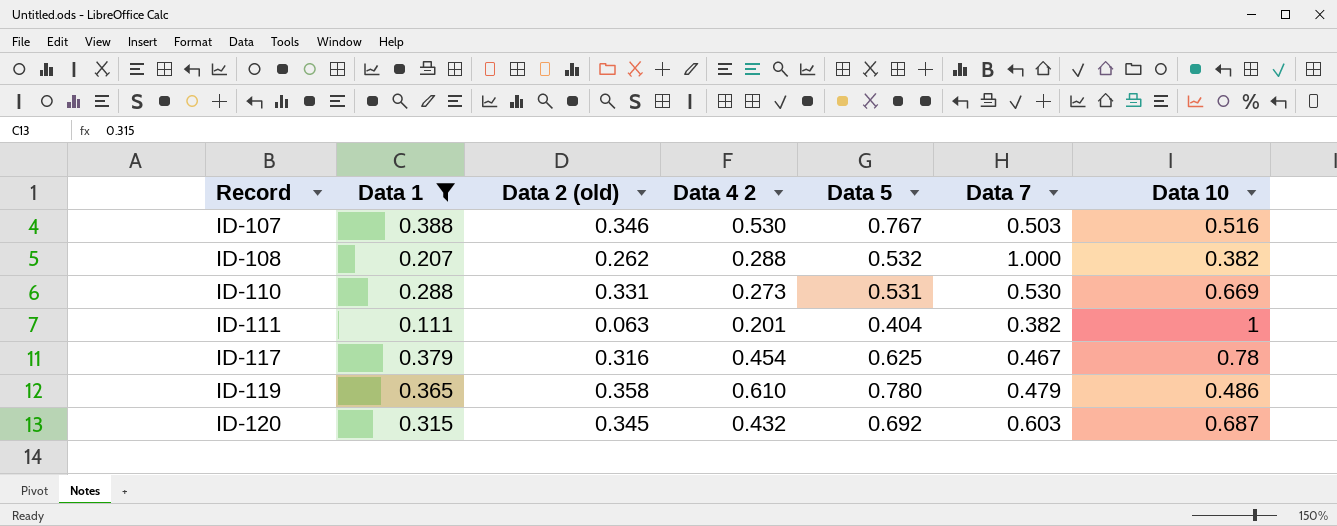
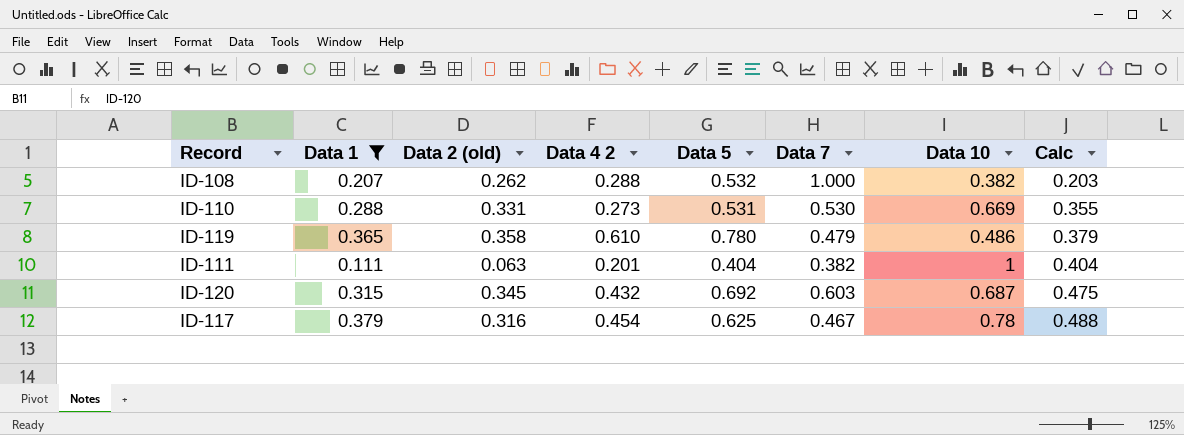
row order: Record ascending -> Calc ascending
column Calc | formula: none -> [Data 5] * [Data 10]
row ID-107: 0.388 | 0.346 | 0.530 | 0.767 | 0.503 | 0.516 -> none

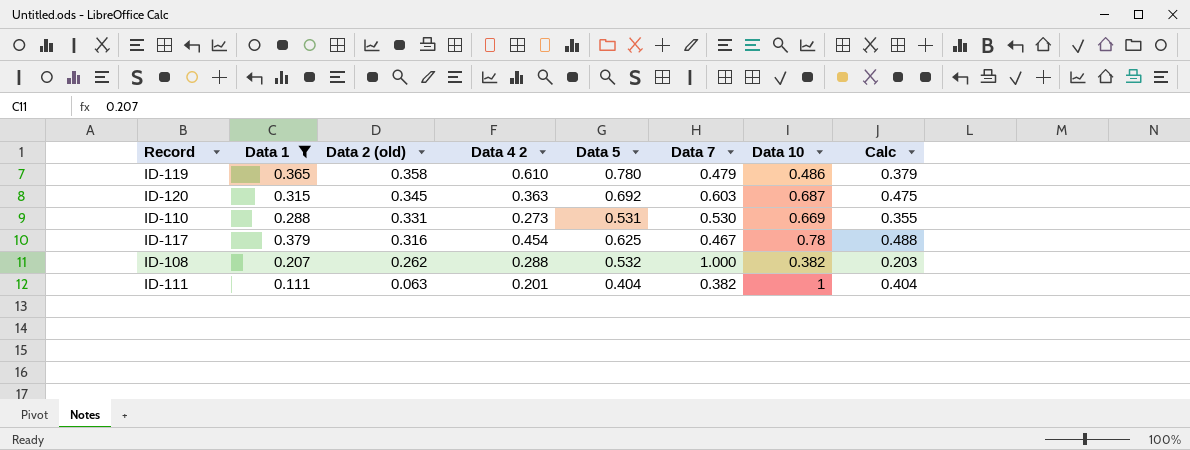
row order: Calc ascending -> Data 2 (old) descending
ID-120 | Data 4 2: 0.432 -> 0.363

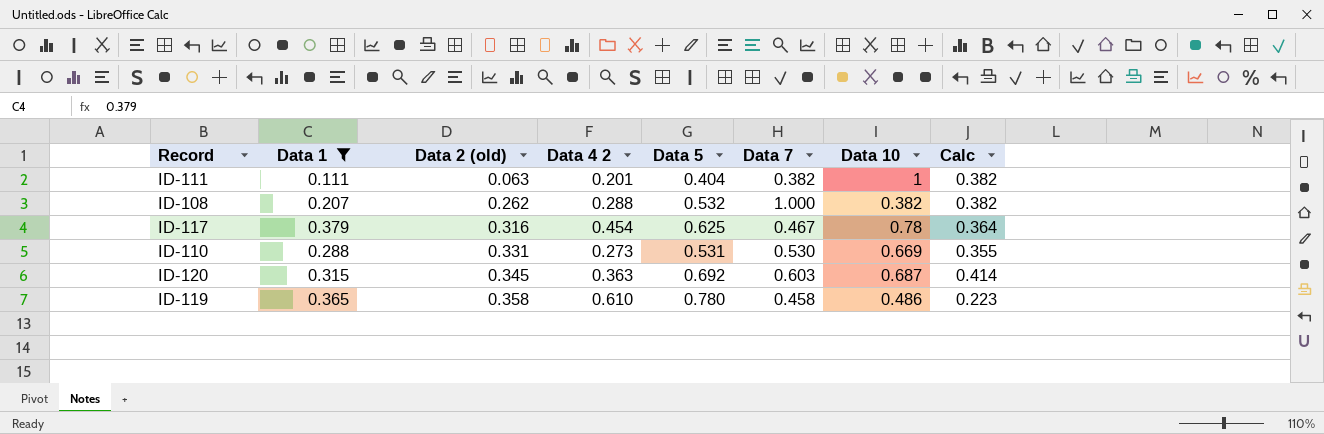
row order: Data 2 (old) descending -> Data 2 (old) ascending
column Calc | formula: [Data 5] * [Data 10] -> [Data 7] * [Data 10]
ID-119 | Data 7: 0.479 -> 0.458

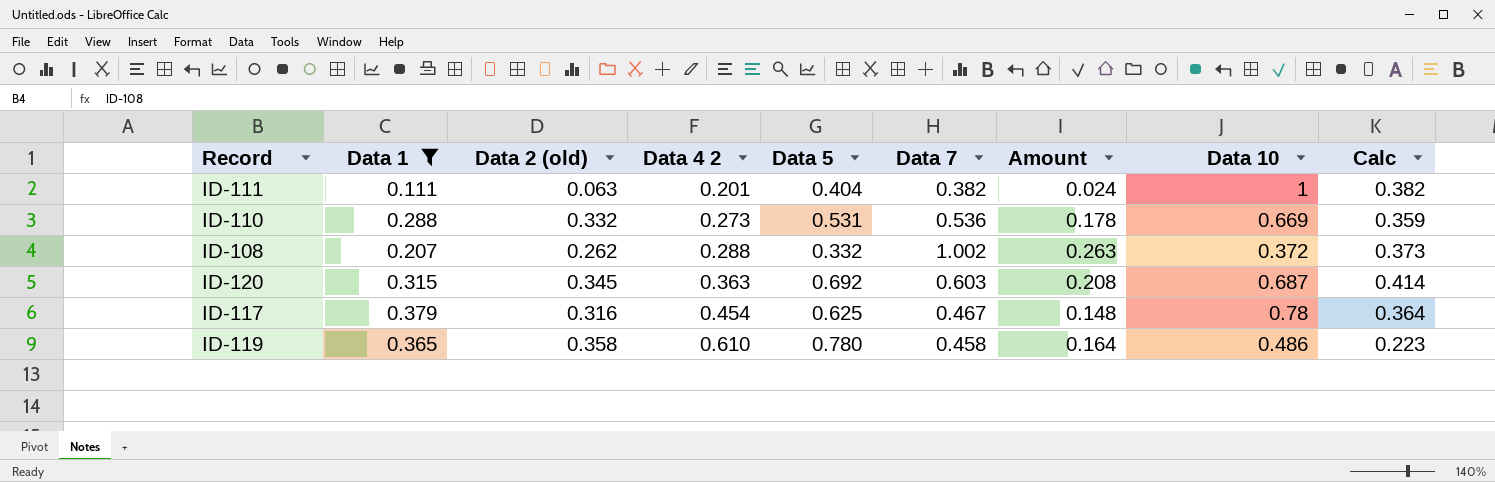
row order: Data 2 (old) ascending -> Data 4 2 ascending
column Amount | formula: none -> [Data 2 (old)] * [Data 7]
ID-110 | Data 2 (old): 0.331 -> 0.332
ID-110 | Data 7: 0.530 -> 0.536
ID-110 | Calc: 0.355 -> 0.359
ID-108 | Data 5: 0.532 -> 0.332
ID-108 | Data 7: 1.000 -> 1.002
ID-108 | Data 10: 0.382 -> 0.372
ID-108 | Calc: 0.382 -> 0.373

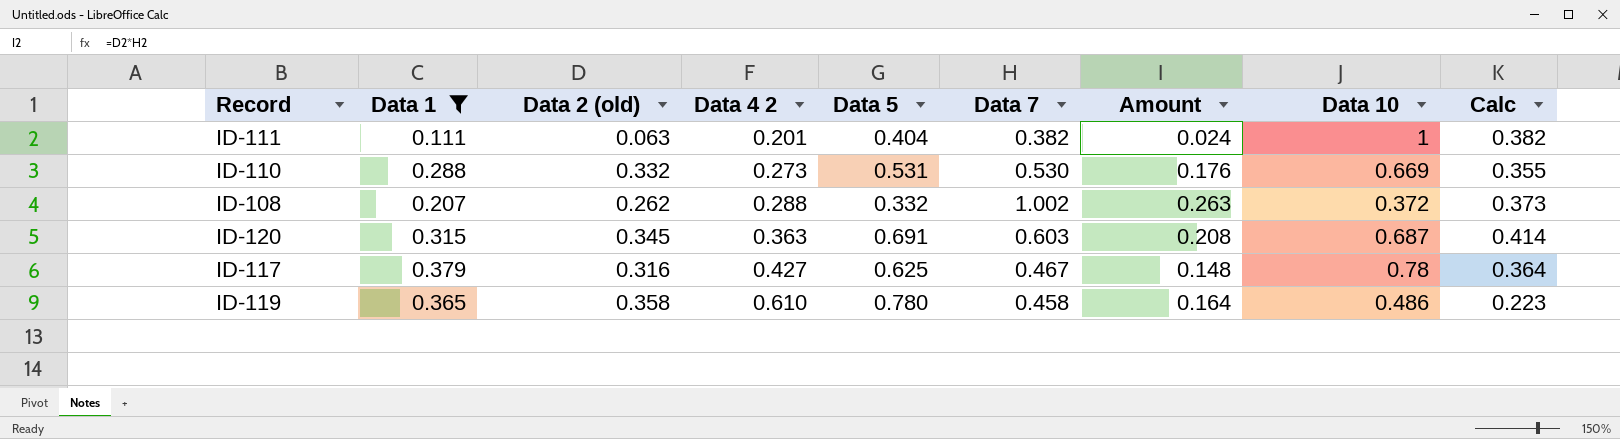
ID-110 | Data 7: 0.536 -> 0.530
ID-110 | Amount: 0.178 -> 0.176
ID-110 | Calc: 0.359 -> 0.355
ID-120 | Data 5: 0.692 -> 0.691
ID-117 | Data 4 2: 0.454 -> 0.427

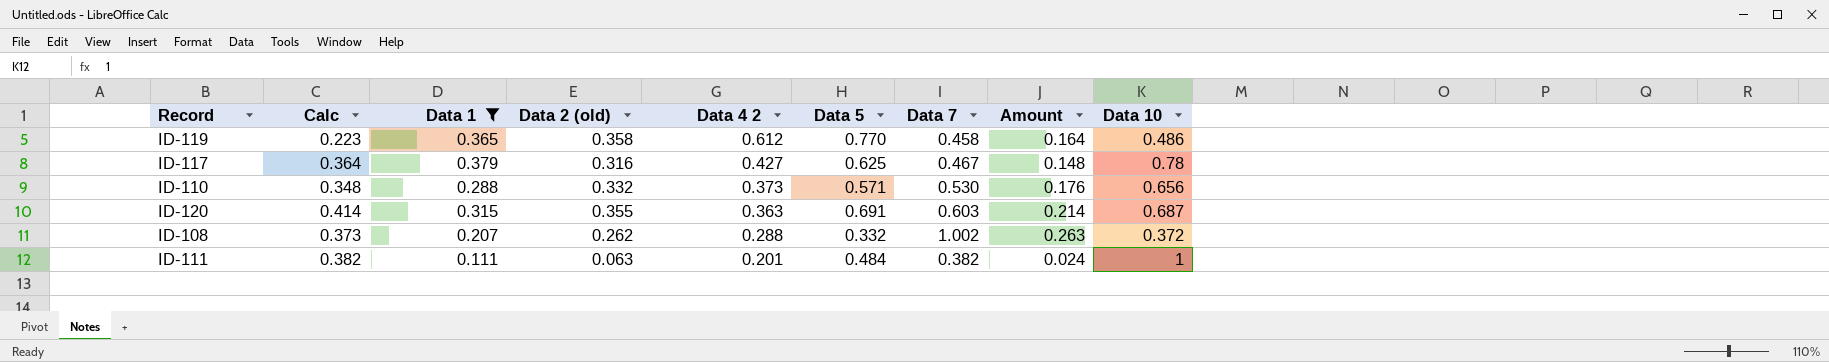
row order: Data 4 2 ascending -> Data 4 2 descending
column Calc | position: 9 -> 2
ID-119 | Data 4 2: 0.610 -> 0.612
ID-119 | Data 5: 0.780 -> 0.770
ID-110 | Calc: 0.355 -> 0.348
ID-110 | Data 4 2: 0.273 -> 0.373
ID-110 | Data 5: 0.531 -> 0.571
ID-110 | Data 10: 0.669 -> 0.656
ID-120 | Data 2 (old): 0.345 -> 0.355
ID-120 | Amount: 0.208 -> 0.214
ID-111 | Data 5: 0.404 -> 0.484

